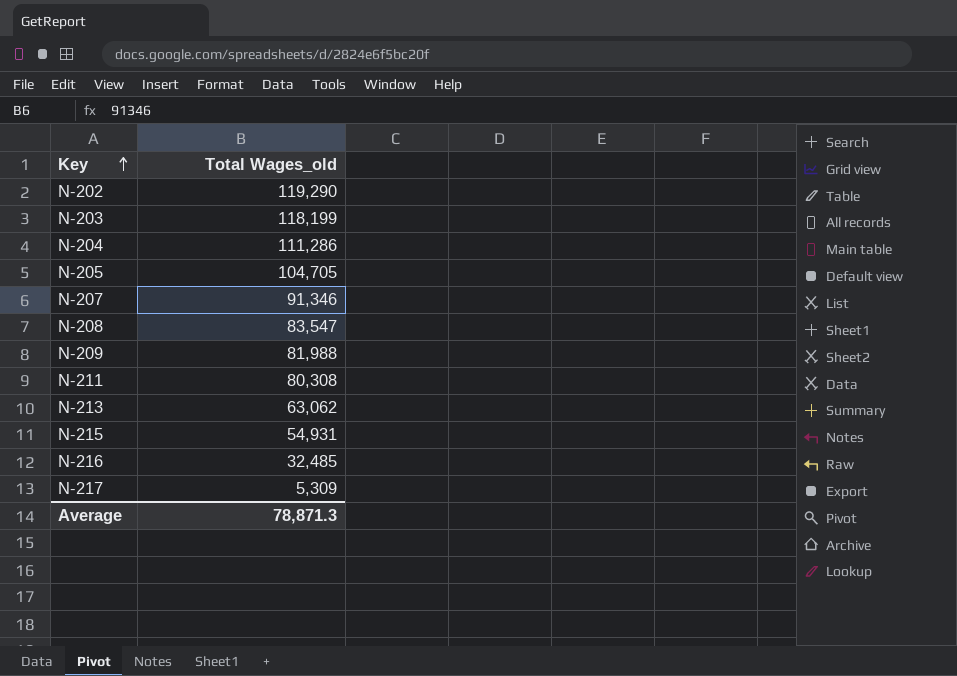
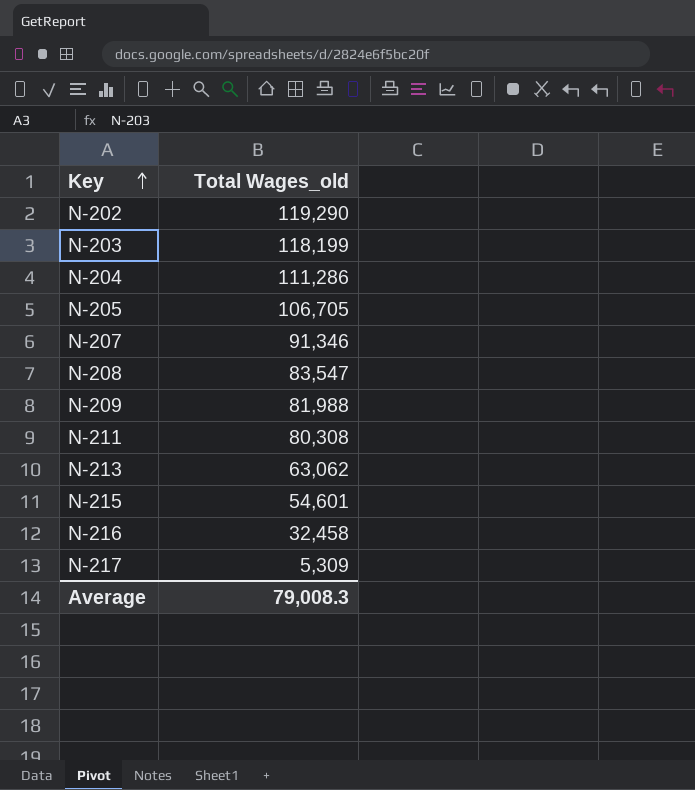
N-205 | Total Wages_old: 104,705 -> 106,705
N-215 | Total Wages_old: 54,931 -> 54,601
N-216 | Total Wages_old: 32,485 -> 32,458
Average | Total Wages_old: 78,871.3 -> 79,008.3

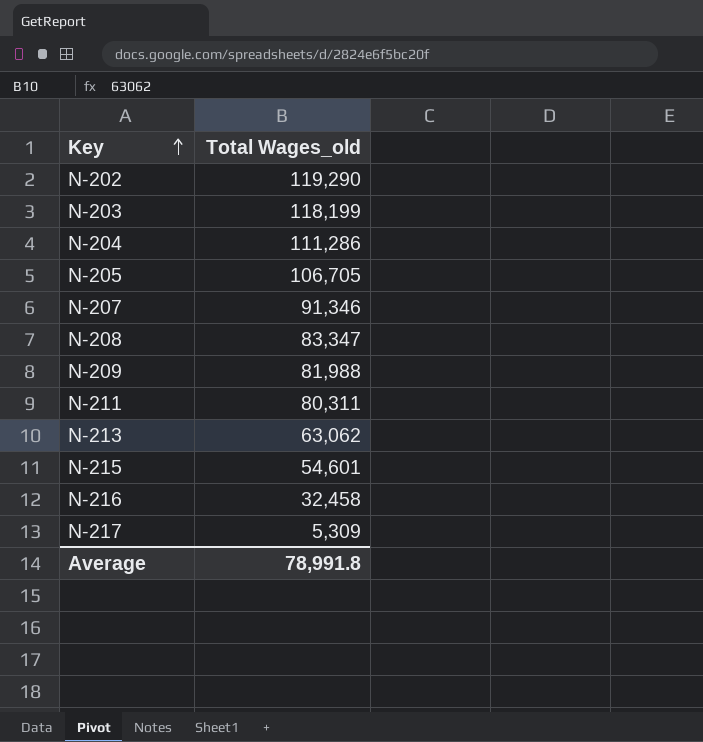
N-208 | Total Wages_old: 83,547 -> 83,347
N-211 | Total Wages_old: 80,308 -> 80,311
Average | Total Wages_old: 79,008.3 -> 78,991.8

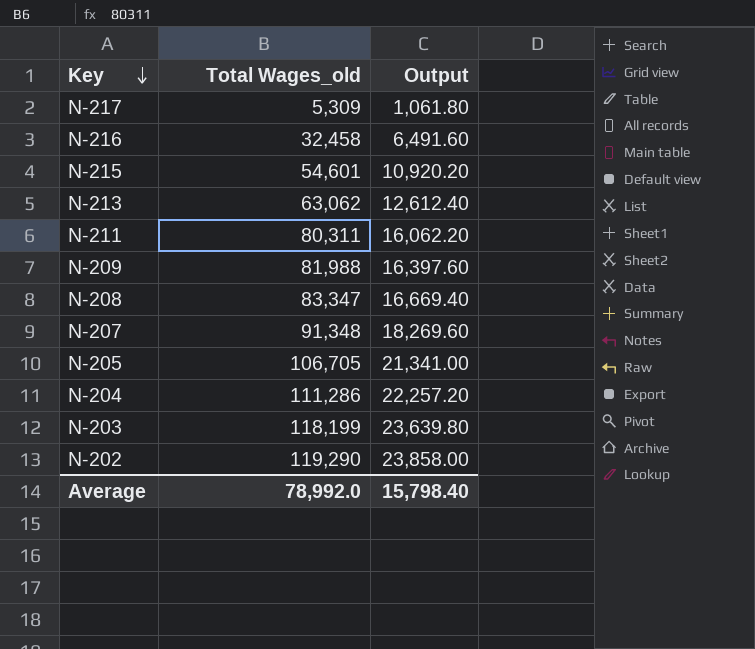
row order: Key ascending -> Key descending
column Output | formula: none -> [Total Wages_old] * 0.2
N-207 | Total Wages_old: 91,346 -> 91,348
Average | Total Wages_old: 78,991.8 -> 78,992.0

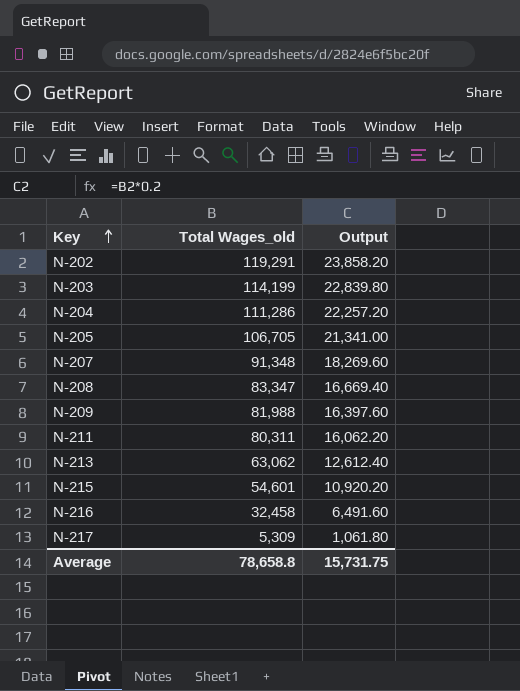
row order: Key descending -> Key ascending
N-202 | Total Wages_old: 119,290 -> 119,291
N-202 | Output: 23,858.00 -> 23,858.20
N-203 | Total Wages_old: 118,199 -> 114,199
N-203 | Output: 23,639.80 -> 22,839.80
Average | Total Wages_old: 78,992.0 -> 78,658.8
Average | Output: 15,798.40 -> 15,731.75

